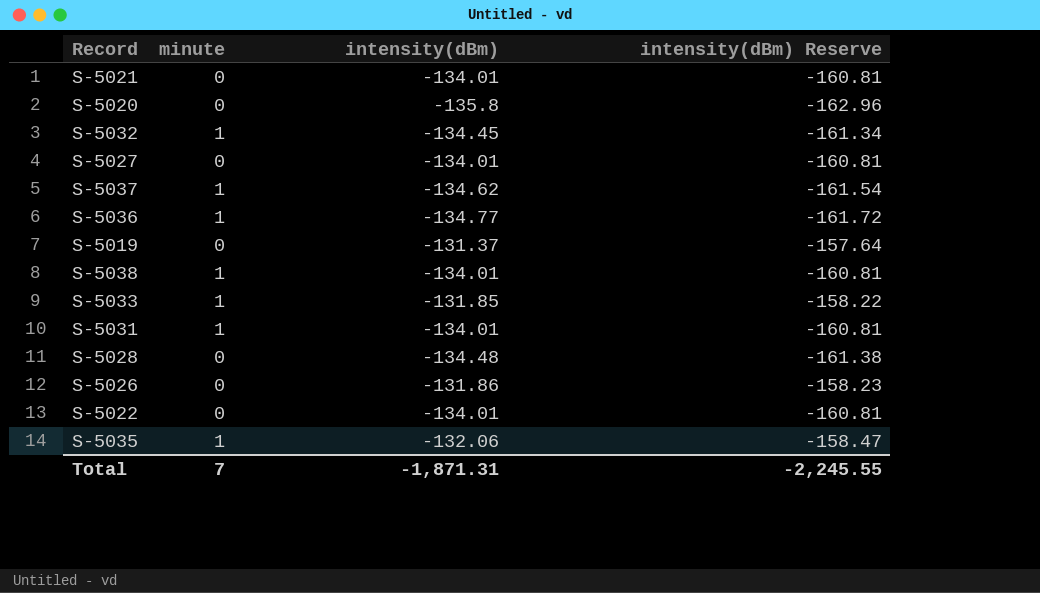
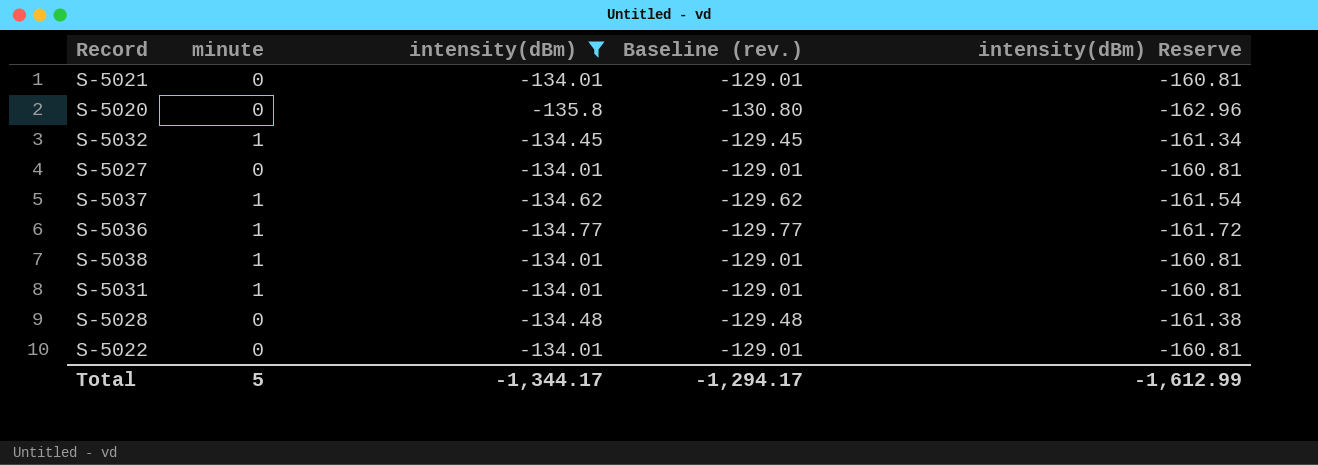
filter: none -> intensity(dBm) <= -134.01
column Baseline (rev.) | formula: none -> [intensity(dBm)] + 5
Total | minute: 7 -> 5
Total | intensity(dBm): -1,871.31 -> -1,344.17
Total | intensity(dBm) Reserve: -2,245.55 -> -1,612.99

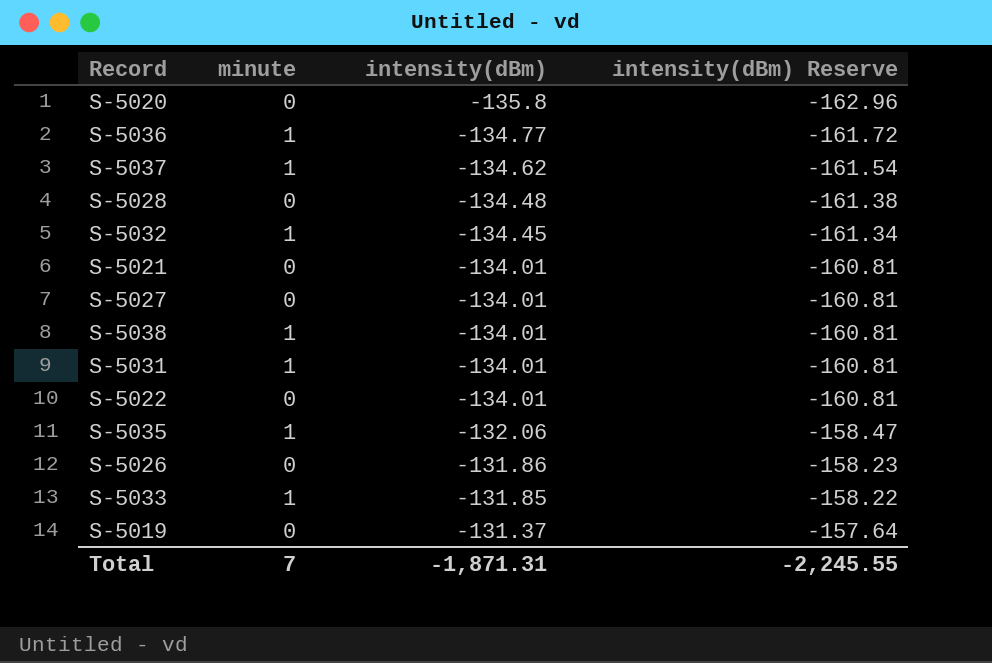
filter: intensity(dBm) <= -134.01 -> none
row order: none -> intensity(dBm) ascending
column Baseline (rev.) | formula: [intensity(dBm)] + 5 -> none
Total | minute: 5 -> 7
Total | intensity(dBm): -1,344.17 -> -1,871.31
Total | intensity(dBm) Reserve: -1,612.99 -> -2,245.55

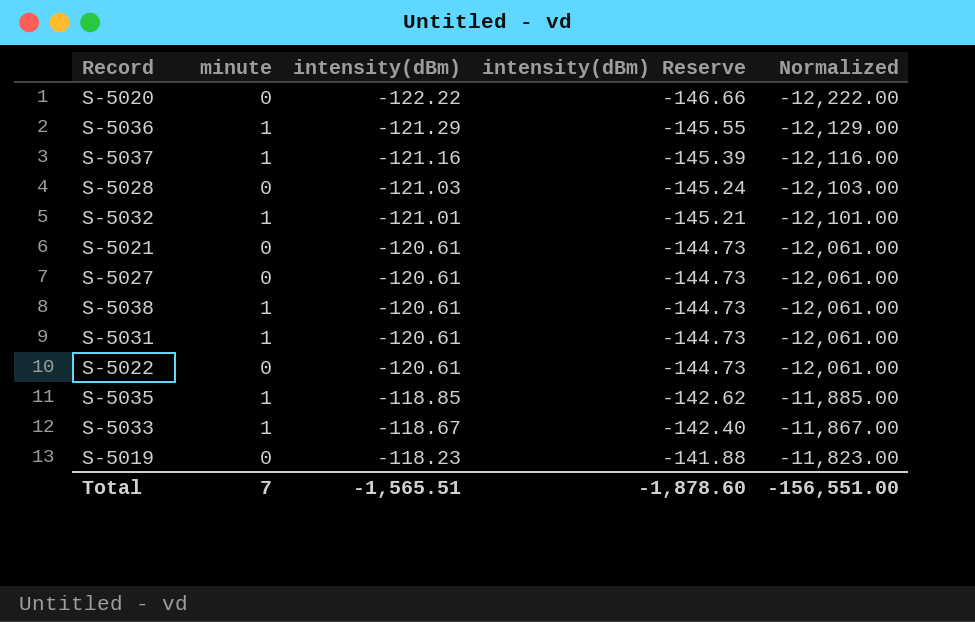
column Normalized | formula: none -> [intensity(dBm)] * 100
row S-5026: 0 | -131.86 | -158.23 -> none
S-5020 | intensity(dBm): -135.8 -> -122.22
S-5020 | intensity(dBm) Reserve: -162.96 -> -146.66
S-5036 | intensity(dBm): -134.77 -> -121.29
S-5036 | intensity(dBm) Reserve: -161.72 -> -145.55
S-5037 | intensity(dBm): -134.62 -> -121.16
S-5037 | intensity(dBm) Reserve: -161.54 -> -145.39
S-5028 | intensity(dBm): -134.48 -> -121.03
S-5028 | intensity(dBm) Reserve: -161.38 -> -145.24
S-5032 | intensity(dBm): -134.45 -> -121.01
S-5032 | intensity(dBm) Reserve: -161.34 -> -145.21
S-5021 | intensity(dBm): -134.01 -> -120.61
S-5021 | intensity(dBm) Reserve: -160.81 -> -144.73
S-5027 | intensity(dBm): -134.01 -> -120.61
S-5027 | intensity(dBm) Reserve: -160.81 -> -144.73
S-5038 | intensity(dBm): -134.01 -> -120.61
S-5038 | intensity(dBm) Reserve: -160.81 -> -144.73
S-5031 | intensity(dBm): -134.01 -> -120.61
S-5031 | intensity(dBm) Reserve: -160.81 -> -144.73
S-5022 | intensity(dBm): -134.01 -> -120.61
S-5022 | intensity(dBm) Reserve: -160.81 -> -144.73
S-5035 | intensity(dBm): -132.06 -> -118.85
S-5035 | intensity(dBm) Reserve: -158.47 -> -142.62
S-5033 | intensity(dBm): -131.85 -> -118.67
S-5033 | intensity(dBm) Reserve: -158.22 -> -142.40
S-5019 | intensity(dBm): -131.37 -> -118.23
S-5019 | intensity(dBm) Reserve: -157.64 -> -141.88
Total | intensity(dBm): -1,871.31 -> -1,565.51
Total | intensity(dBm) Reserve: -2,245.55 -> -1,878.60

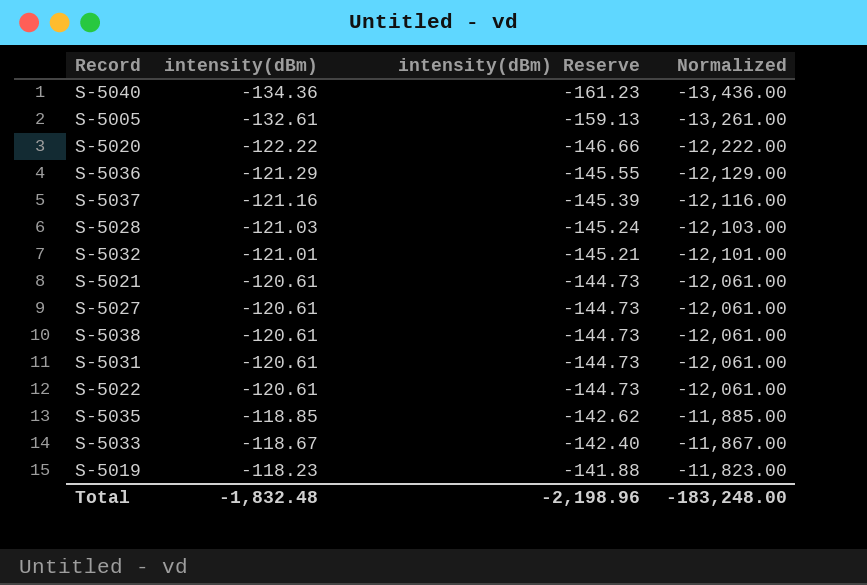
column minute | position: 2 -> none
row S-5040: none -> -134.36 | -161.23 | -13,436.00
row S-5005: none -> -132.61 | -159.13 | -13,261.00
Total | intensity(dBm): -1,565.51 -> -1,832.48
Total | intensity(dBm) Reserve: -1,878.60 -> -2,198.96
Total | Normalized: -156,551.00 -> -183,248.00

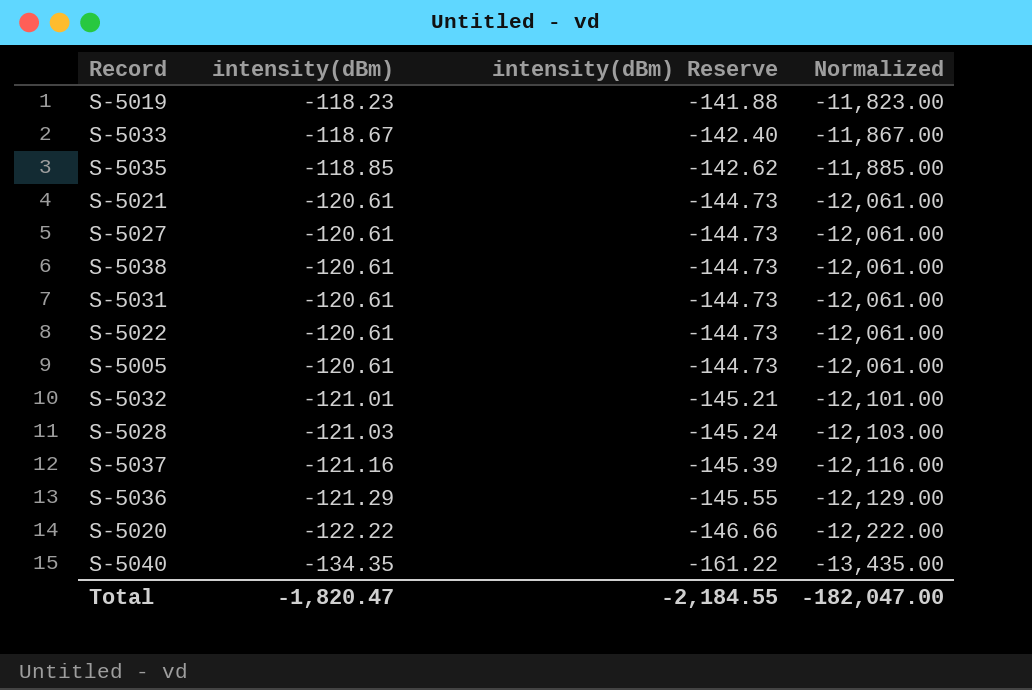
row order: intensity(dBm) ascending -> intensity(dBm) descending
S-5005 | intensity(dBm): -132.61 -> -120.61
S-5005 | intensity(dBm) Reserve: -159.13 -> -144.73
S-5005 | Normalized: -13,261.00 -> -12,061.00
S-5040 | intensity(dBm): -134.36 -> -134.35
S-5040 | intensity(dBm) Reserve: -161.23 -> -161.22
S-5040 | Normalized: -13,436.00 -> -13,435.00
Total | intensity(dBm): -1,832.48 -> -1,820.47
Total | intensity(dBm) Reserve: -2,198.96 -> -2,184.55
Total | Normalized: -183,248.00 -> -182,047.00

